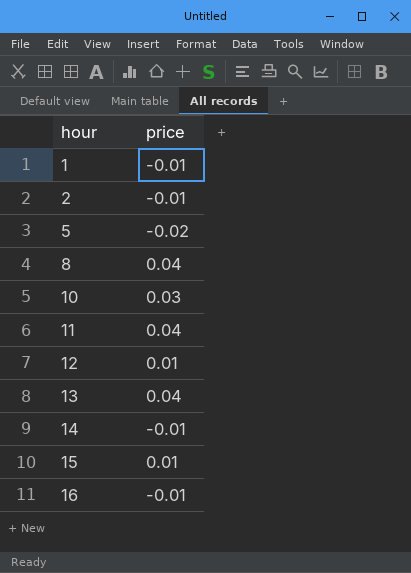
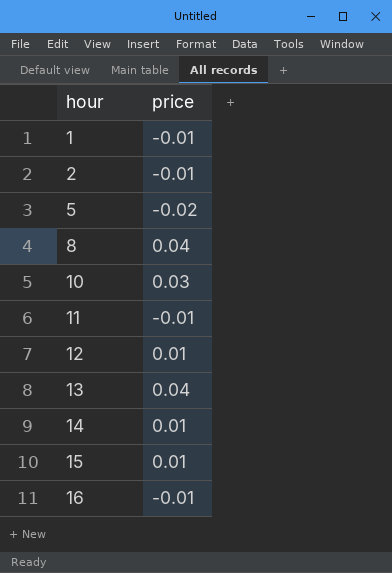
11 | price: 0.04 -> -0.01
14 | price: -0.01 -> 0.01

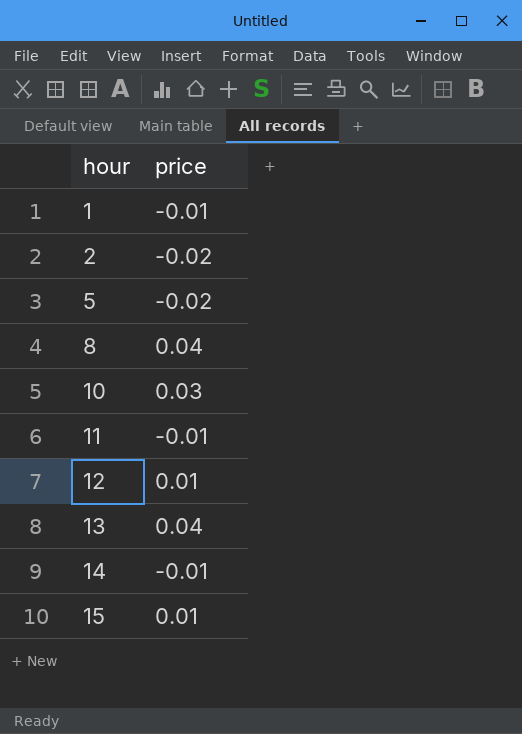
row 16: -0.01 -> none
2 | price: -0.01 -> -0.02
14 | price: 0.01 -> -0.01

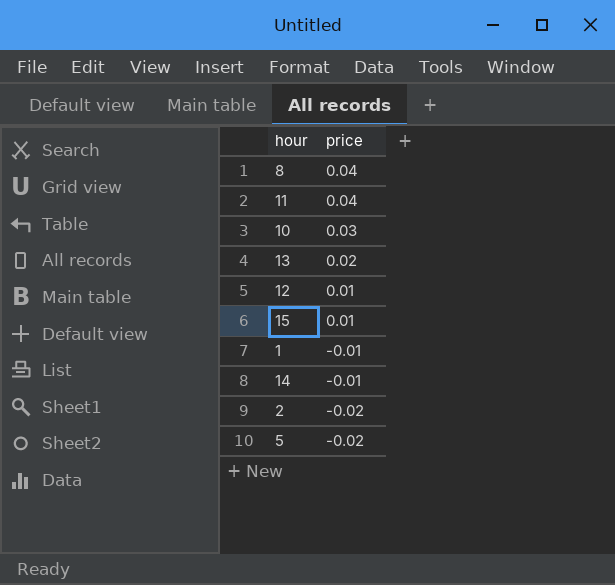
row order: hour ascending -> price descending
11 | price: -0.01 -> 0.04
13 | price: 0.04 -> 0.02

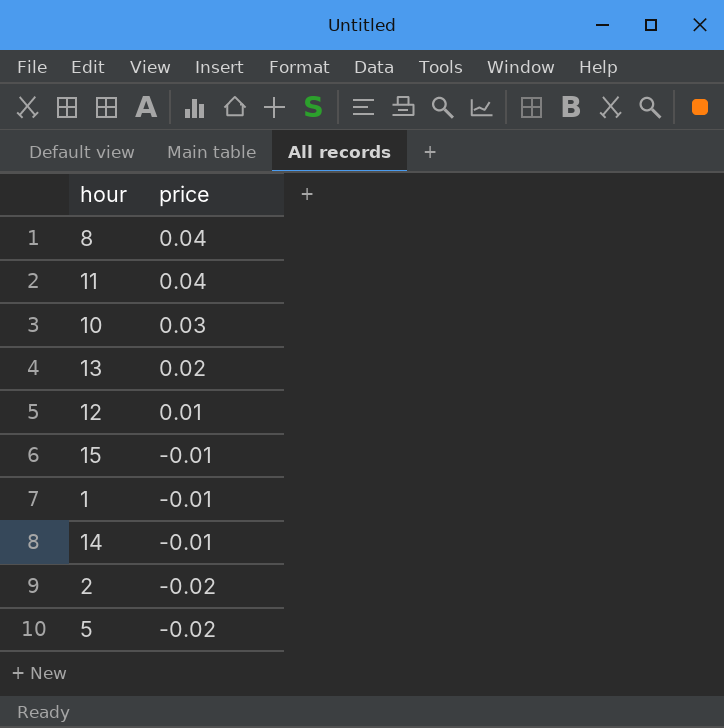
15 | price: 0.01 -> -0.01

